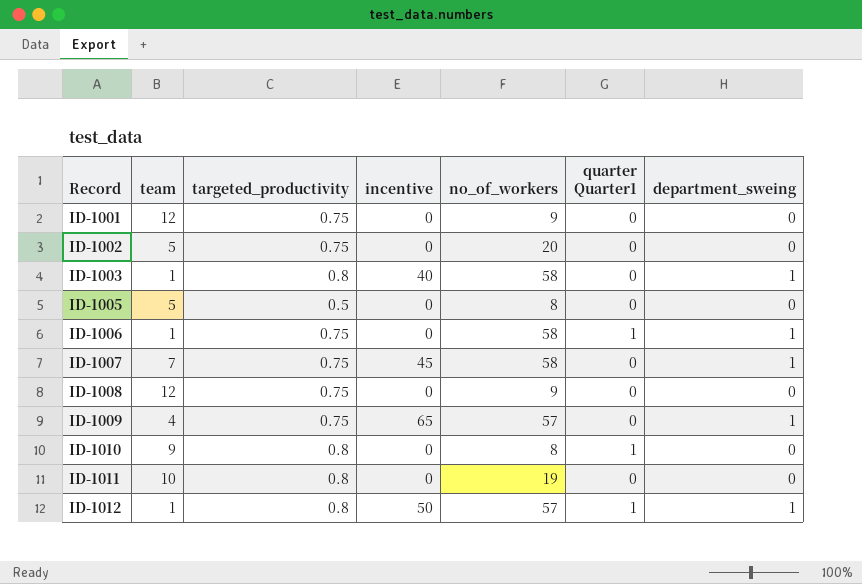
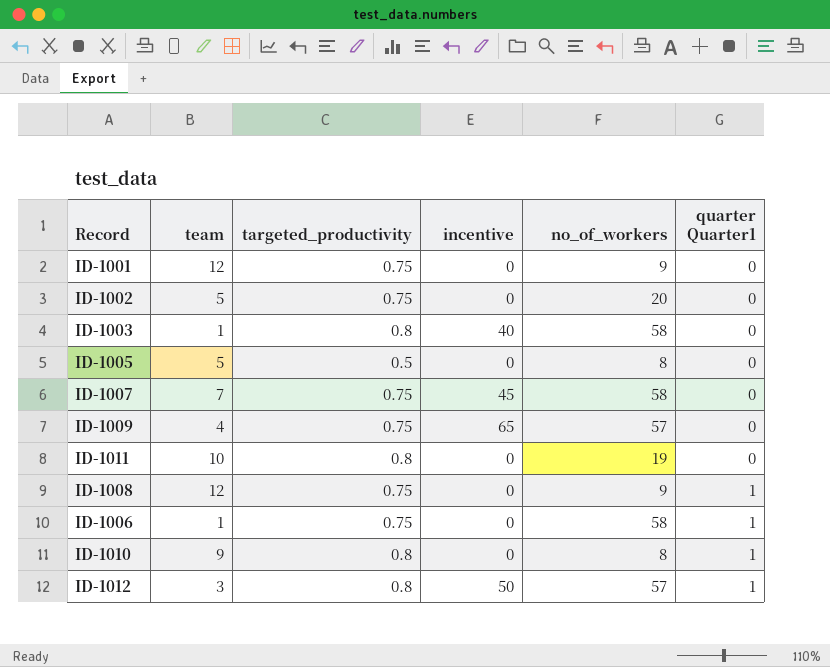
row order: Record ascending -> quarter Quarter1 ascending
column department_sweing | position: 7 -> none
ID-1008 | quarter Quarter1: 0 -> 1
ID-1012 | team: 1 -> 3

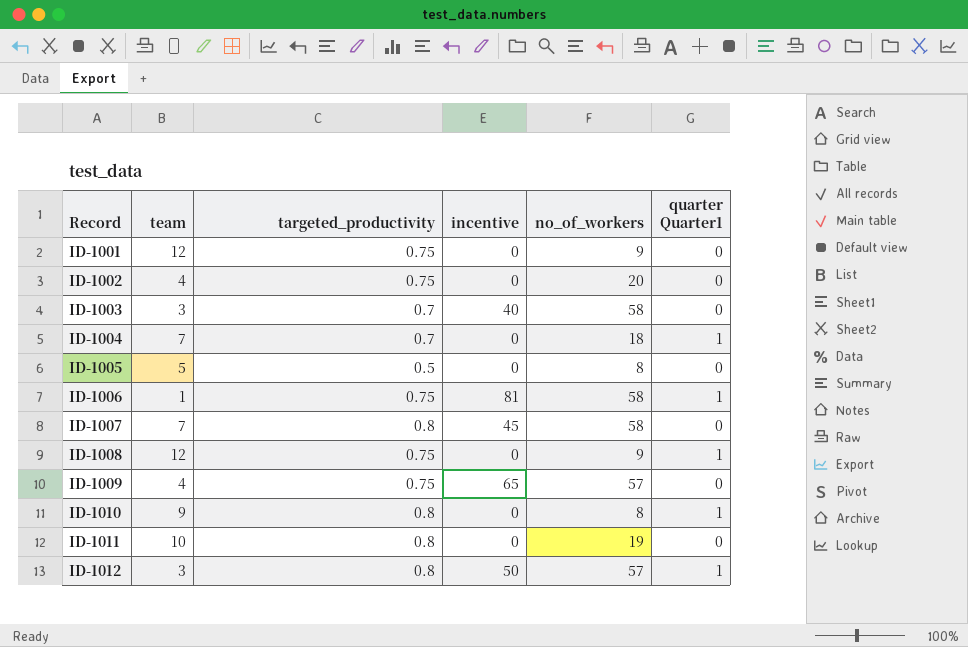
row order: quarter Quarter1 ascending -> Record ascending
ID-1002 | team: 5 -> 4
ID-1003 | team: 1 -> 3
ID-1003 | targeted_productivity: 0.8 -> 0.7
row ID-1004: none -> 7 | 0.7 | 0 | 18 | 1
ID-1006 | incentive: 0 -> 81
ID-1007 | targeted_productivity: 0.75 -> 0.8

